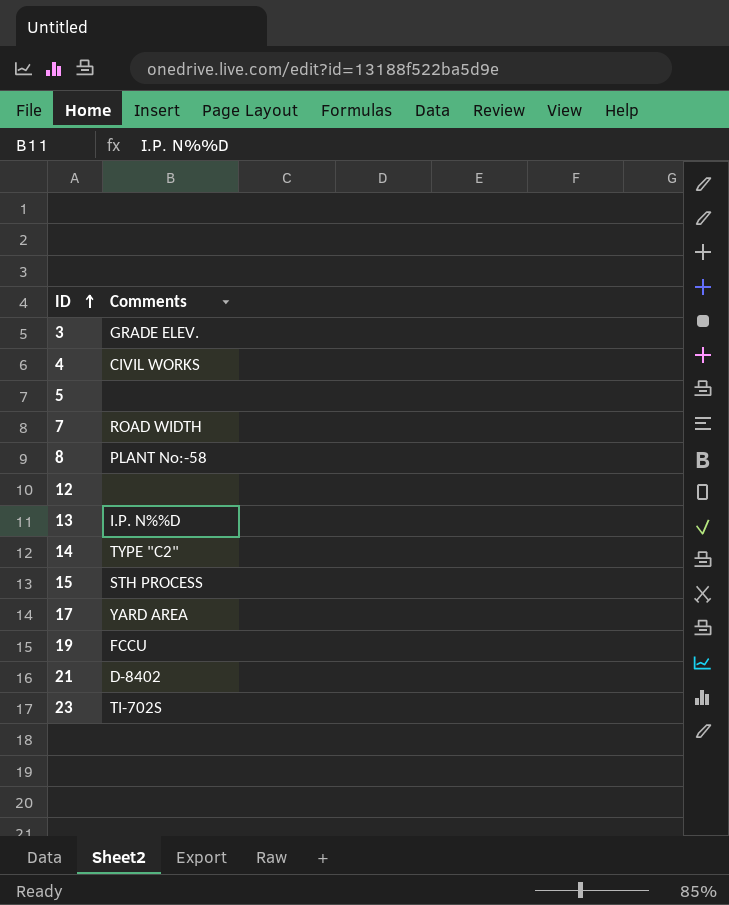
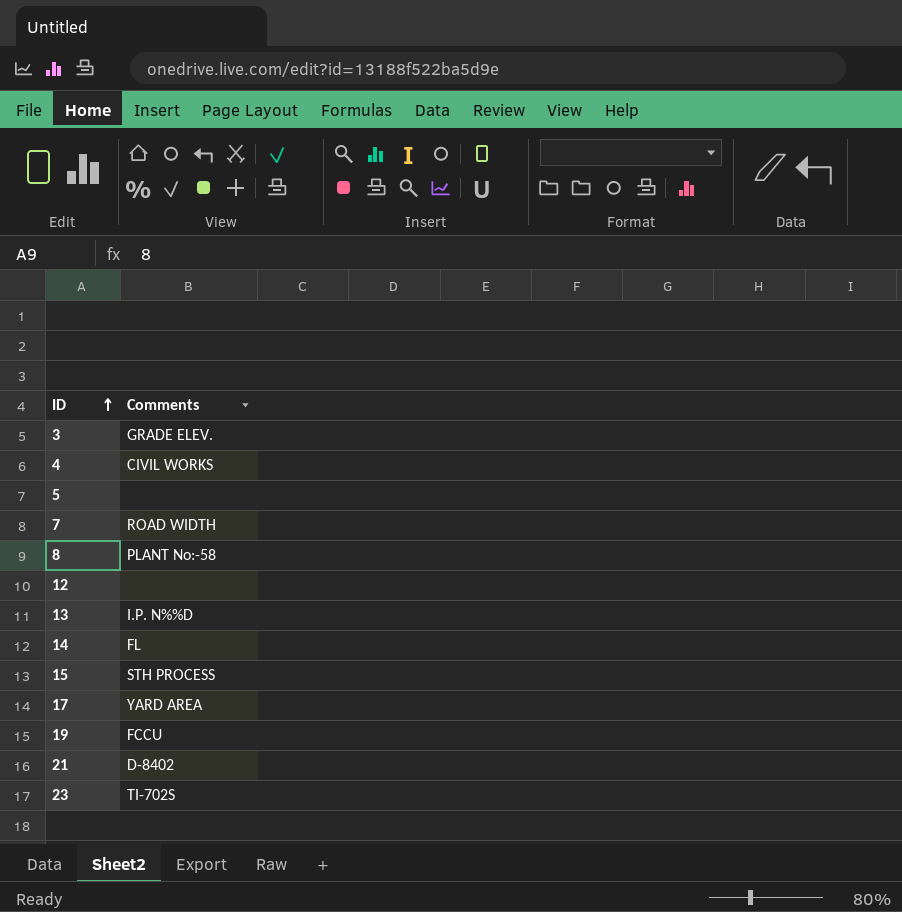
14 | Comments: TYPE "C2" -> FL

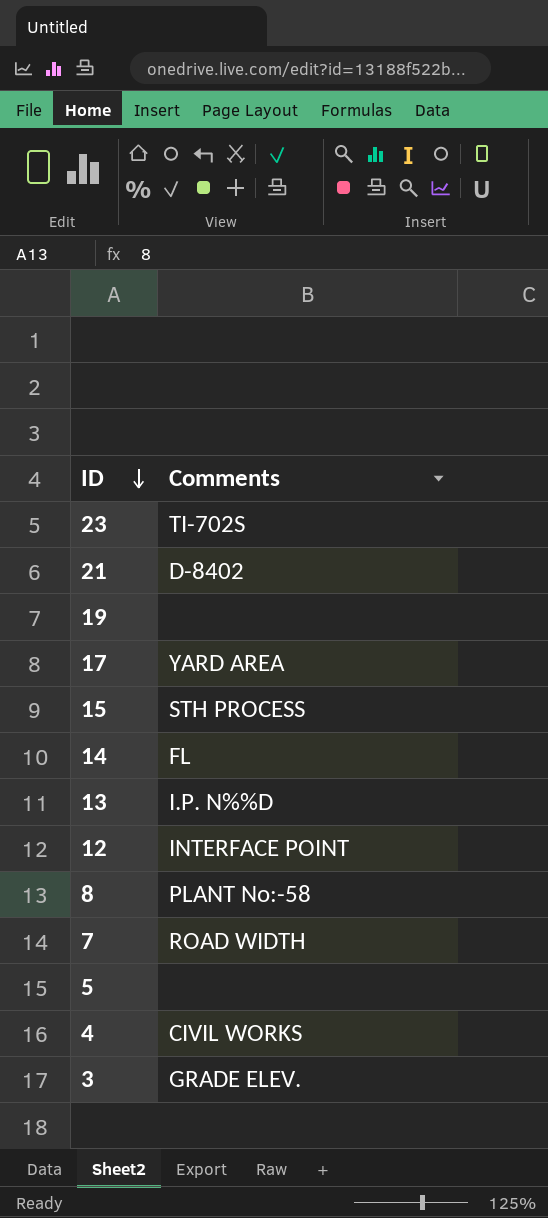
row order: ID ascending -> ID descending
19 | Comments: FCCU -> none
12 | Comments: none -> INTERFACE POINT

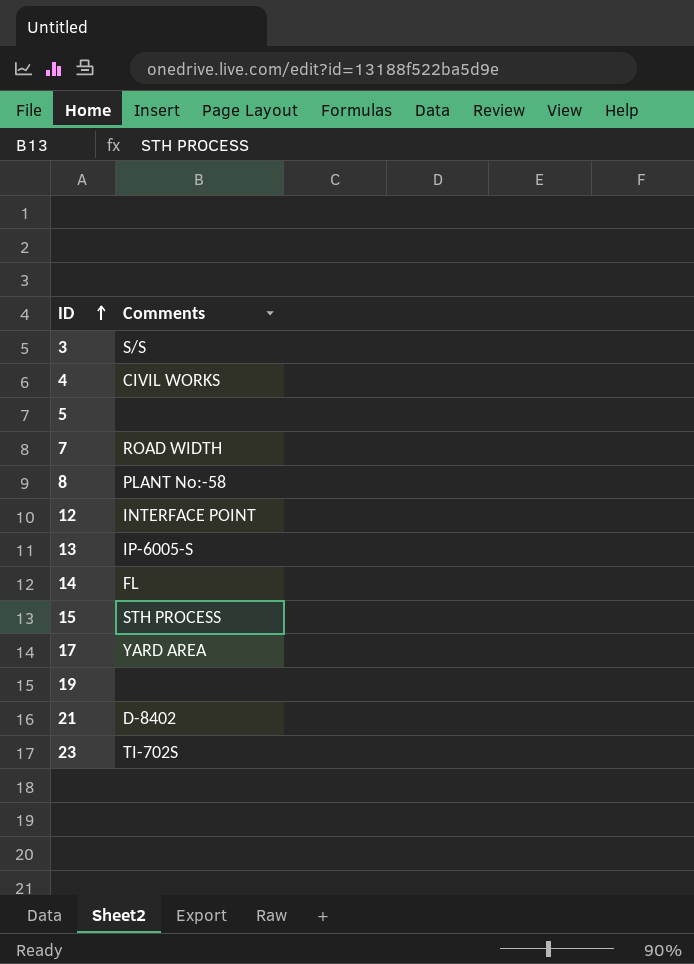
row order: ID descending -> ID ascending
3 | Comments: GRADE ELEV. -> S/S
13 | Comments: I.P. N%%D -> IP-6005-S

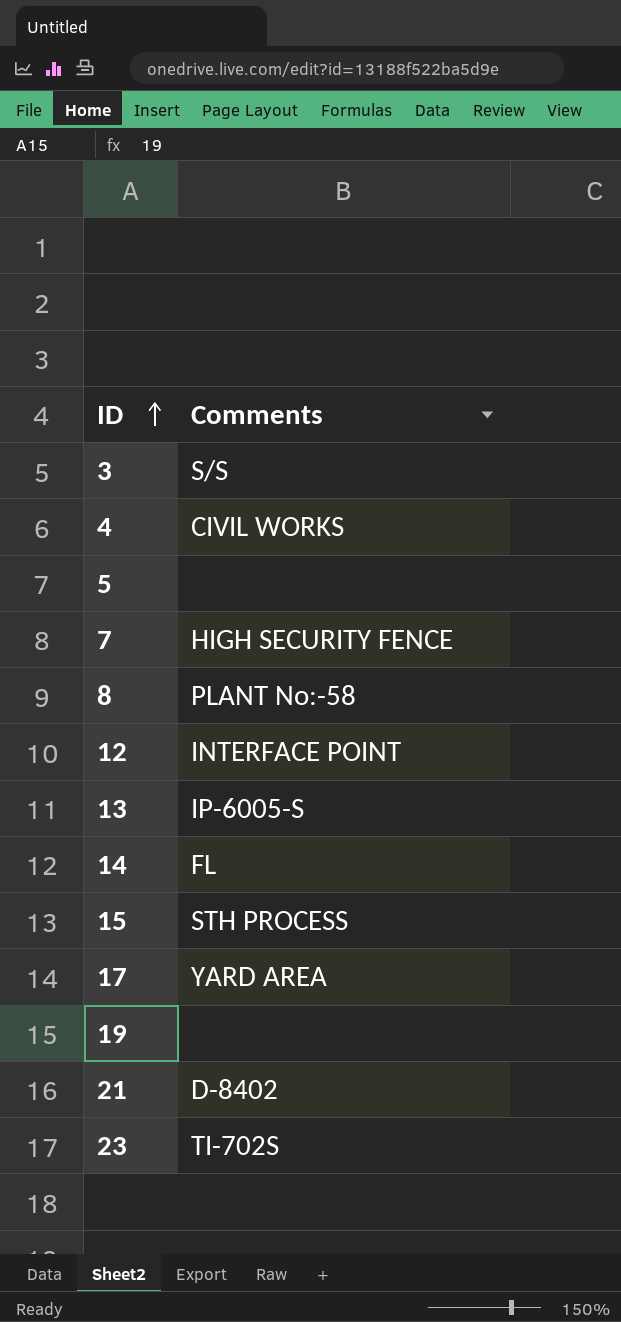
7 | Comments: ROAD WIDTH -> HIGH SECURITY FENCE

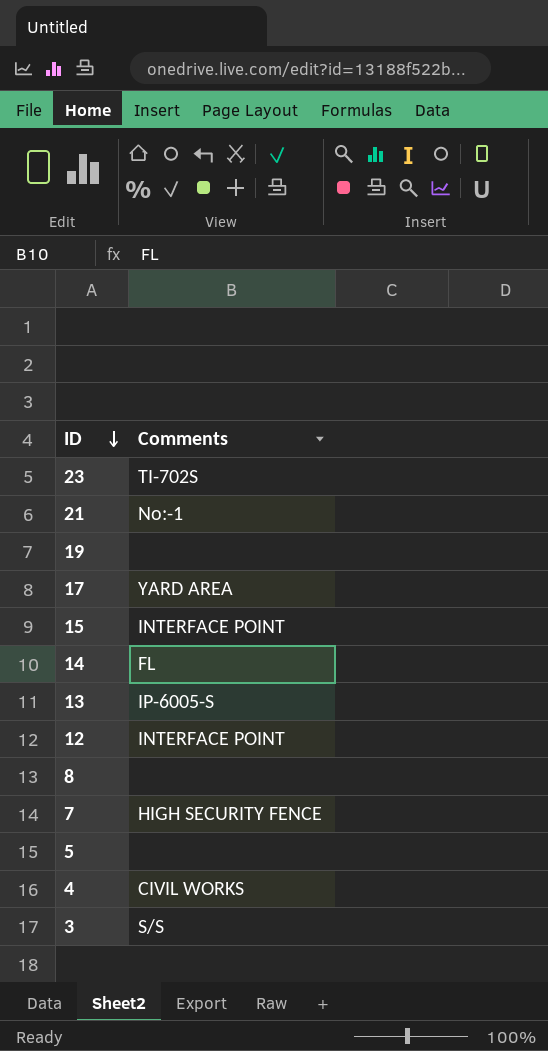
row order: ID ascending -> ID descending
21 | Comments: D-8402 -> No:-1
15 | Comments: STH PROCESS -> INTERFACE POINT
8 | Comments: PLANT No:-58 -> none

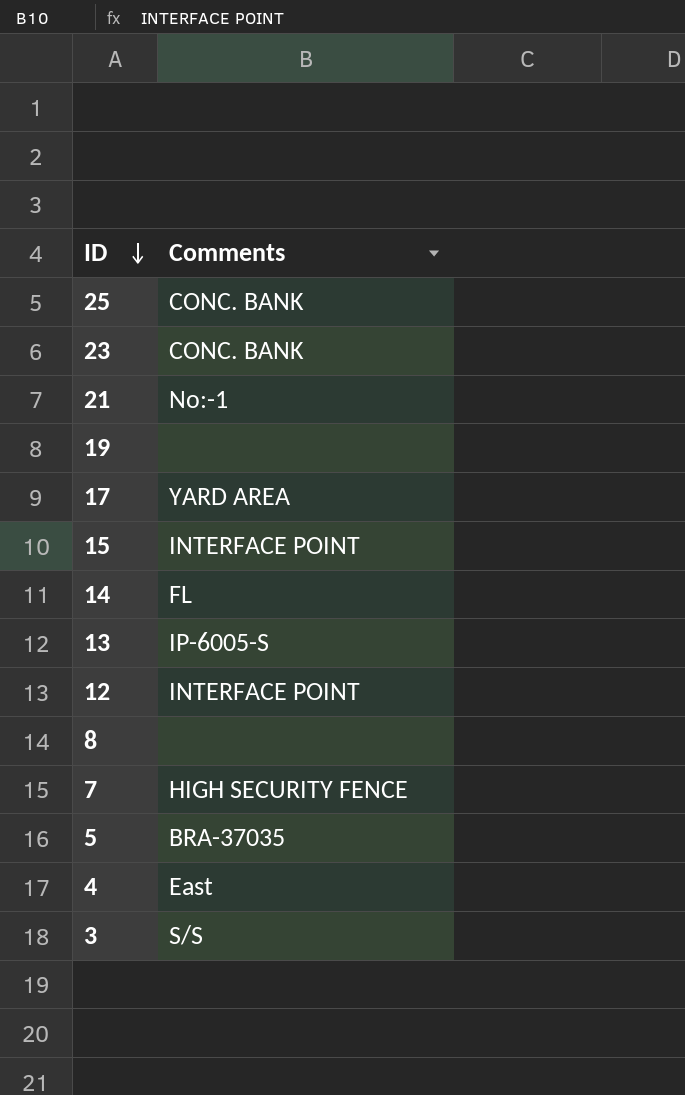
row 25: none -> CONC. BANK
23 | Comments: TI-702S -> CONC. BANK
5 | Comments: none -> BRA-37035
4 | Comments: CIVIL WORKS -> East

